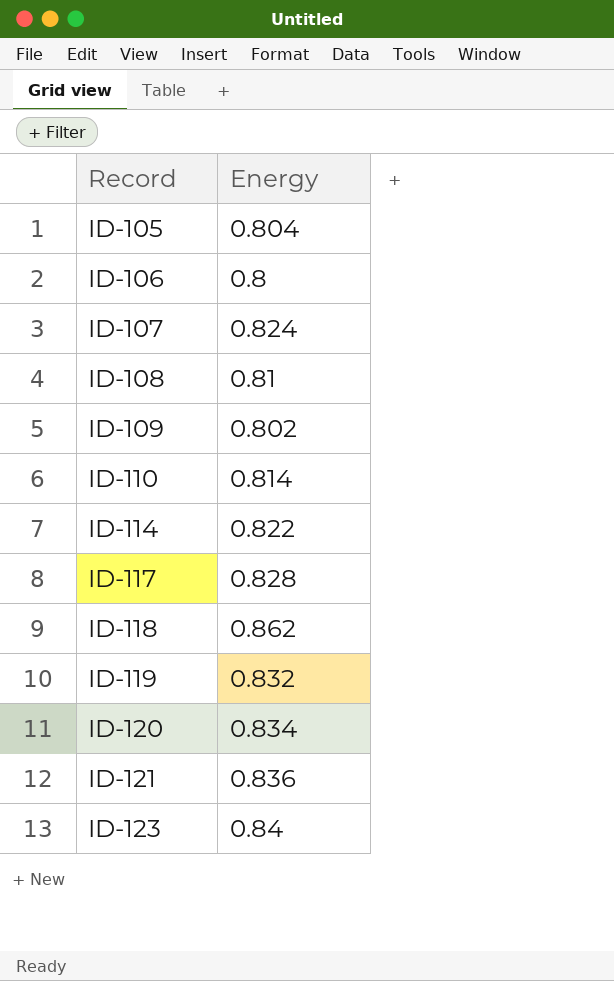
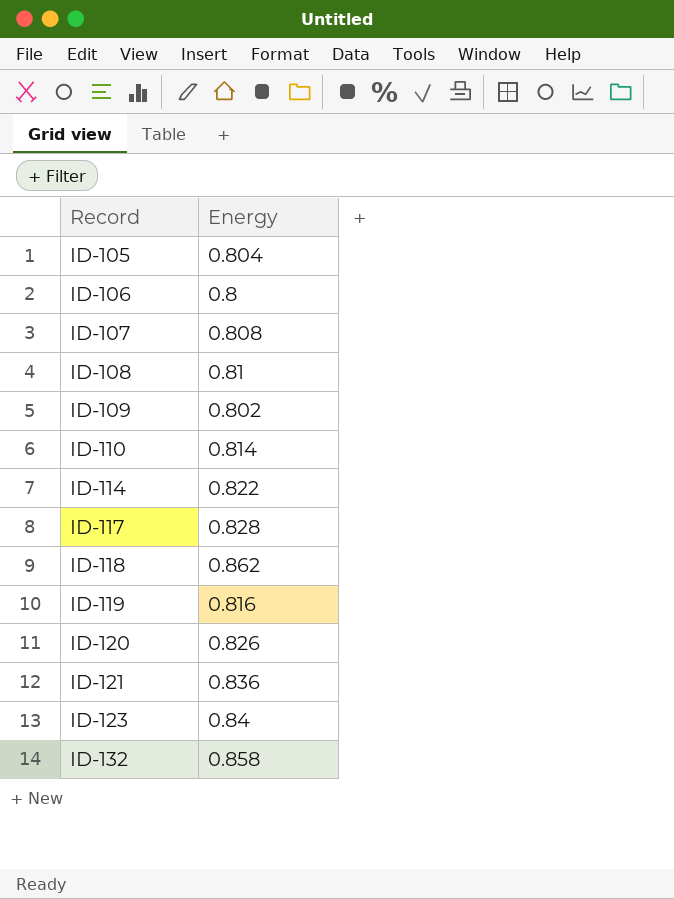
ID-107 | Energy: 0.824 -> 0.808
ID-119 | Energy: 0.832 -> 0.816
ID-120 | Energy: 0.834 -> 0.826
row ID-132: none -> 0.858

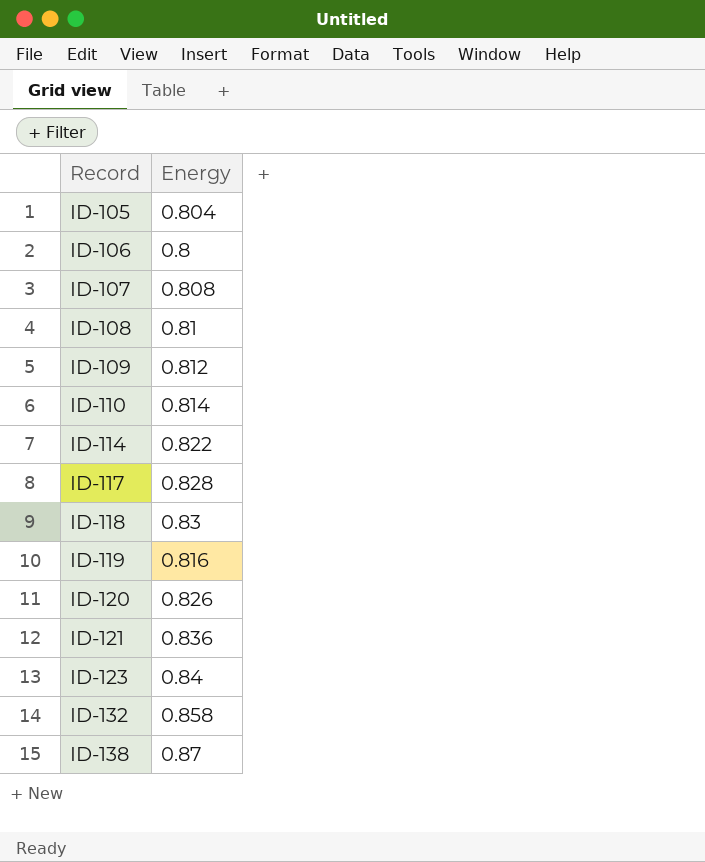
ID-109 | Energy: 0.802 -> 0.812
ID-118 | Energy: 0.862 -> 0.83
row ID-138: none -> 0.87

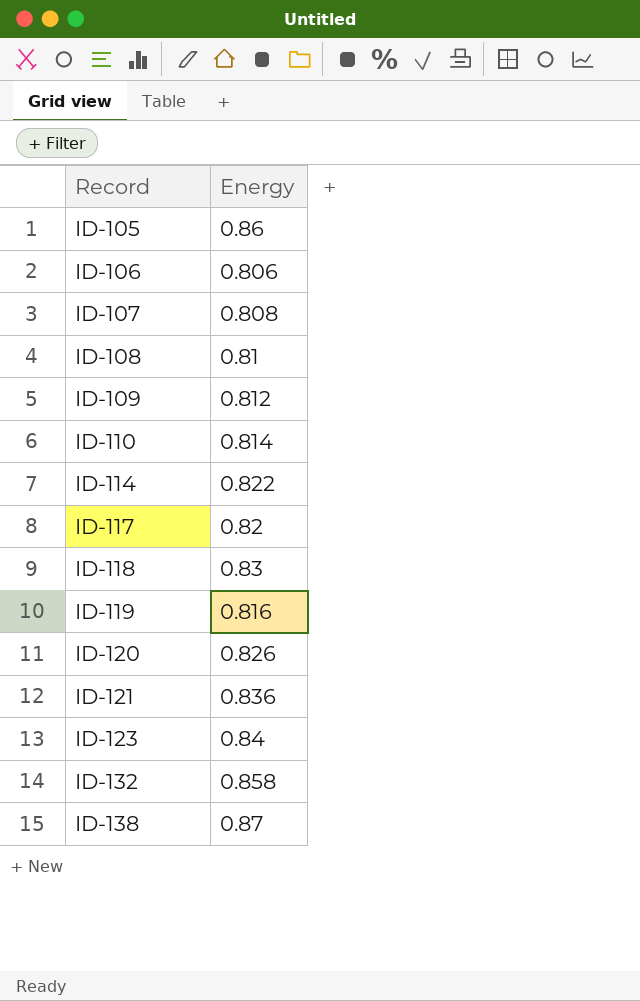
ID-105 | Energy: 0.804 -> 0.86
ID-106 | Energy: 0.8 -> 0.806
ID-117 | Energy: 0.828 -> 0.82

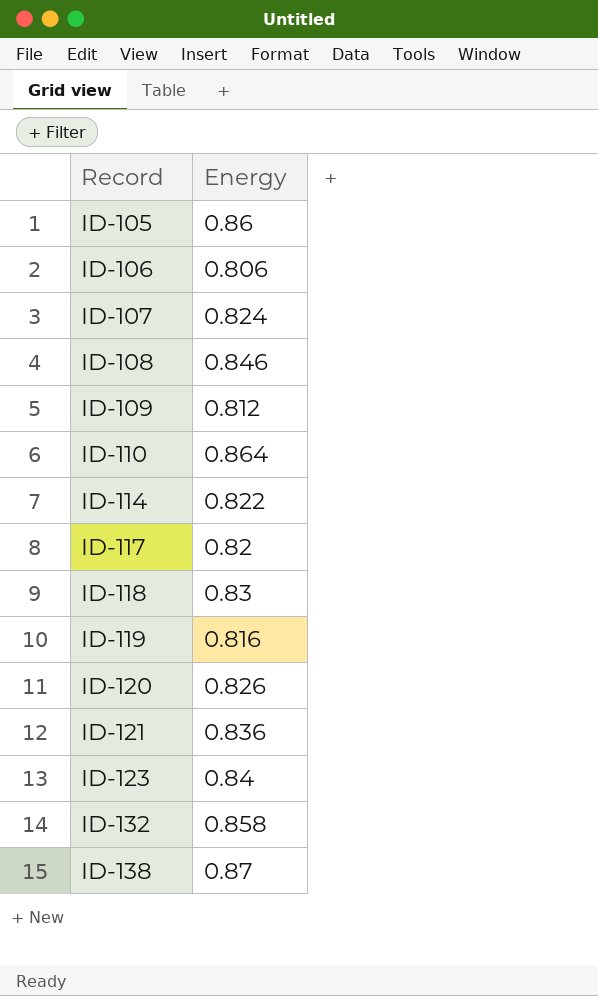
ID-107 | Energy: 0.808 -> 0.824
ID-108 | Energy: 0.81 -> 0.846
ID-110 | Energy: 0.814 -> 0.864

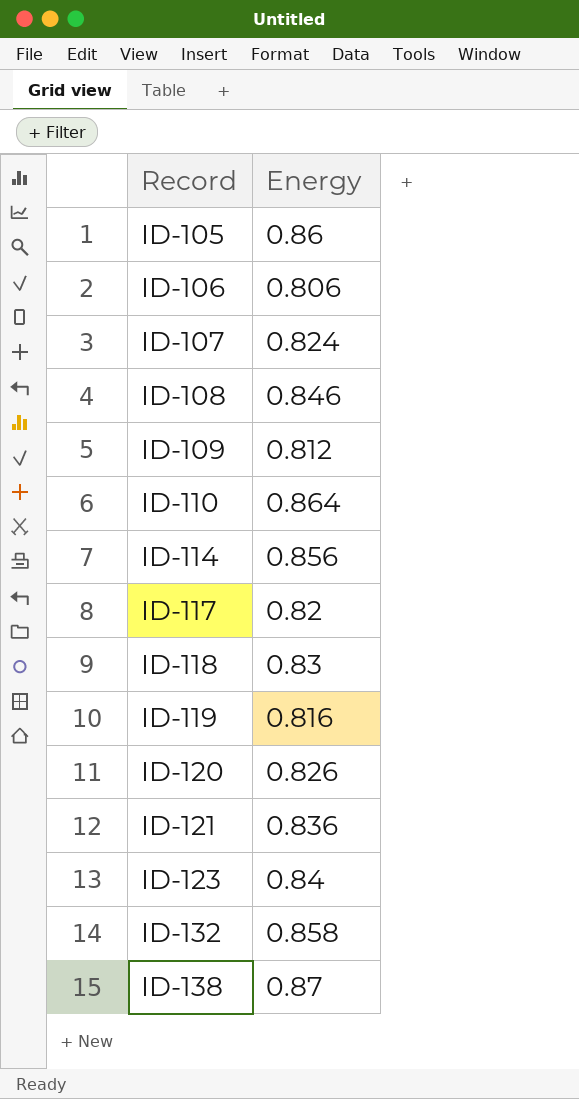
ID-114 | Energy: 0.822 -> 0.856

